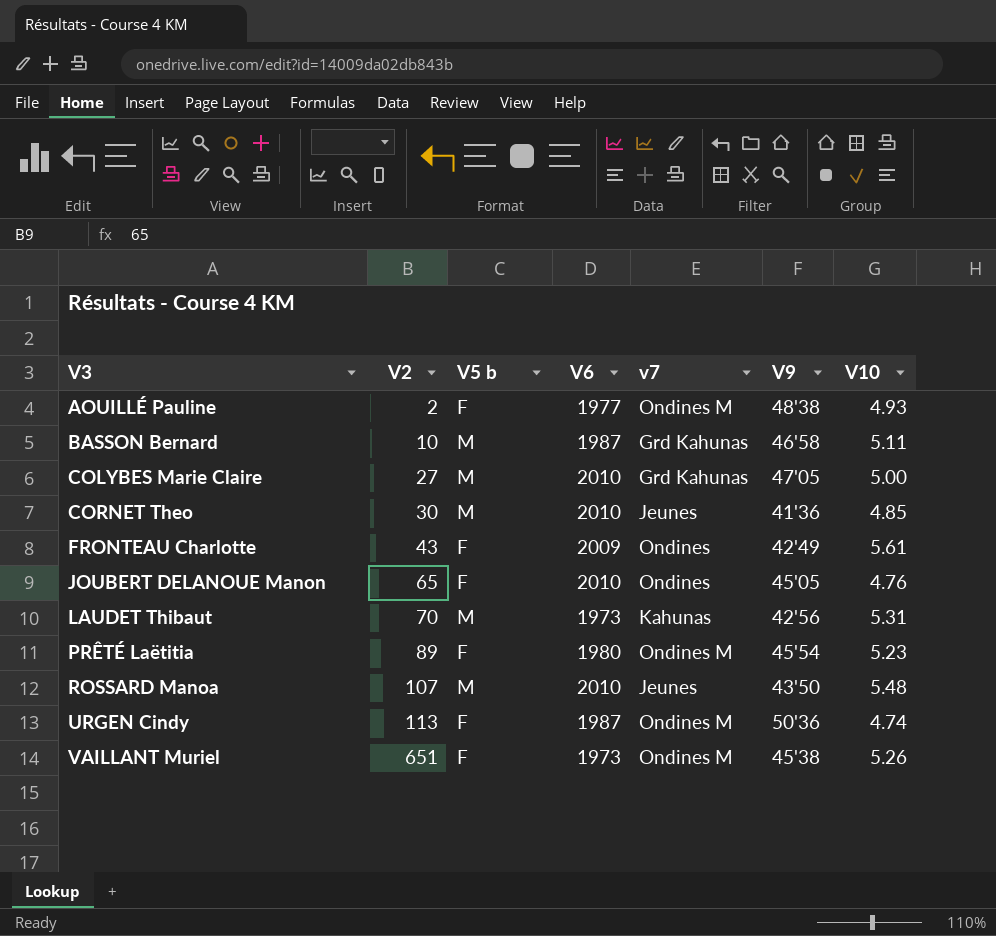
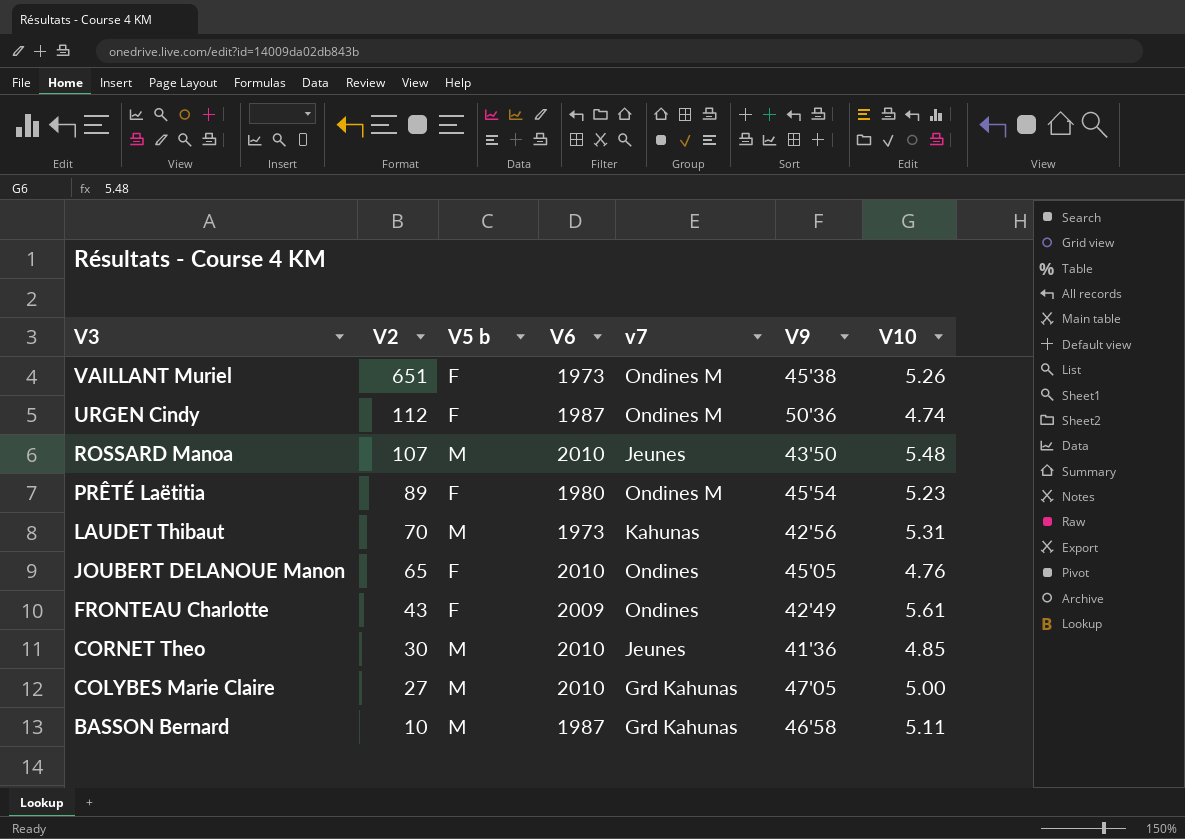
row order: V3 ascending -> V3 descending
row AOUILLÉ Pauline: 2 | F | 1977 | Ondines M | 48'38 | 4.93 -> none
URGEN Cindy | V2: 113 -> 112

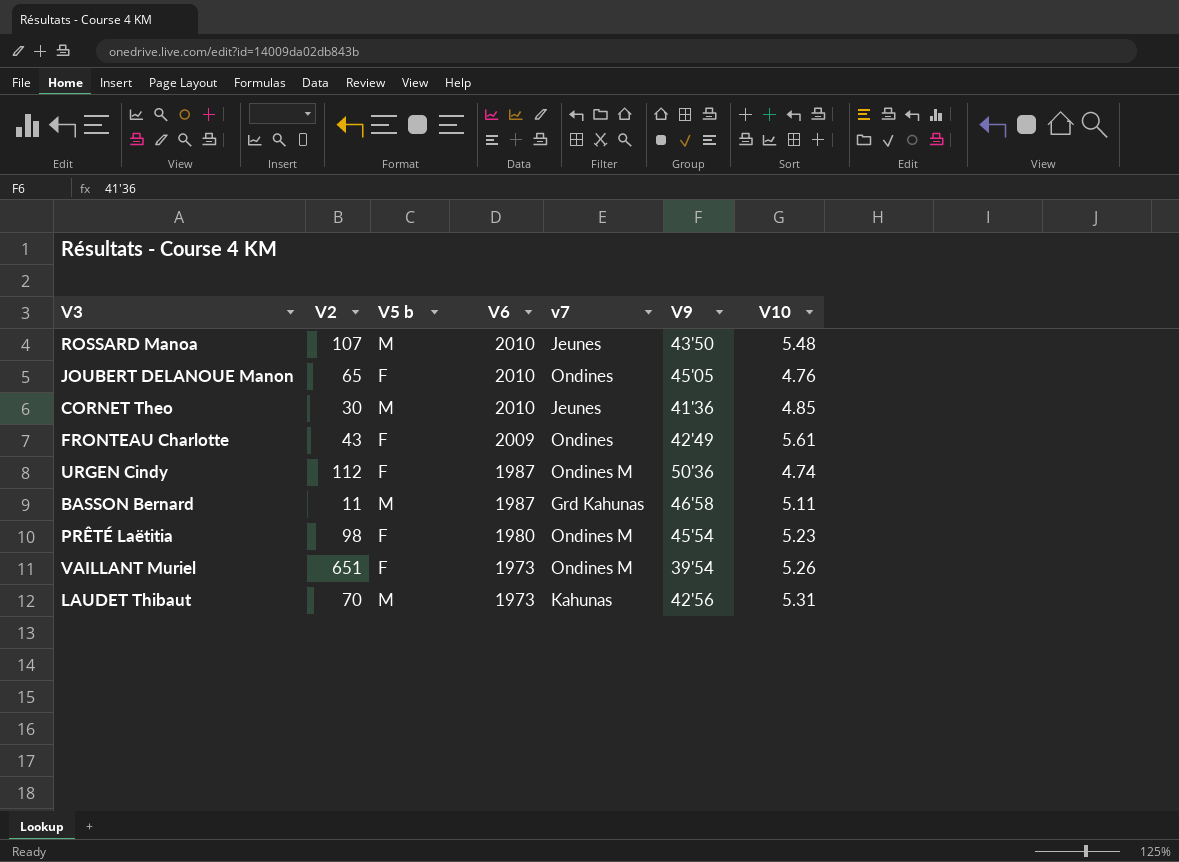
row order: V3 descending -> V6 descending
row COLYBES Marie Claire: 27 | M | 2010 | Grd Kahunas | 47'05 | 5.00 -> none
BASSON Bernard | V2: 10 -> 11
PRÊTÉ Laëtitia | V2: 89 -> 98
VAILLANT Muriel | V9: 45'38 -> 39'54

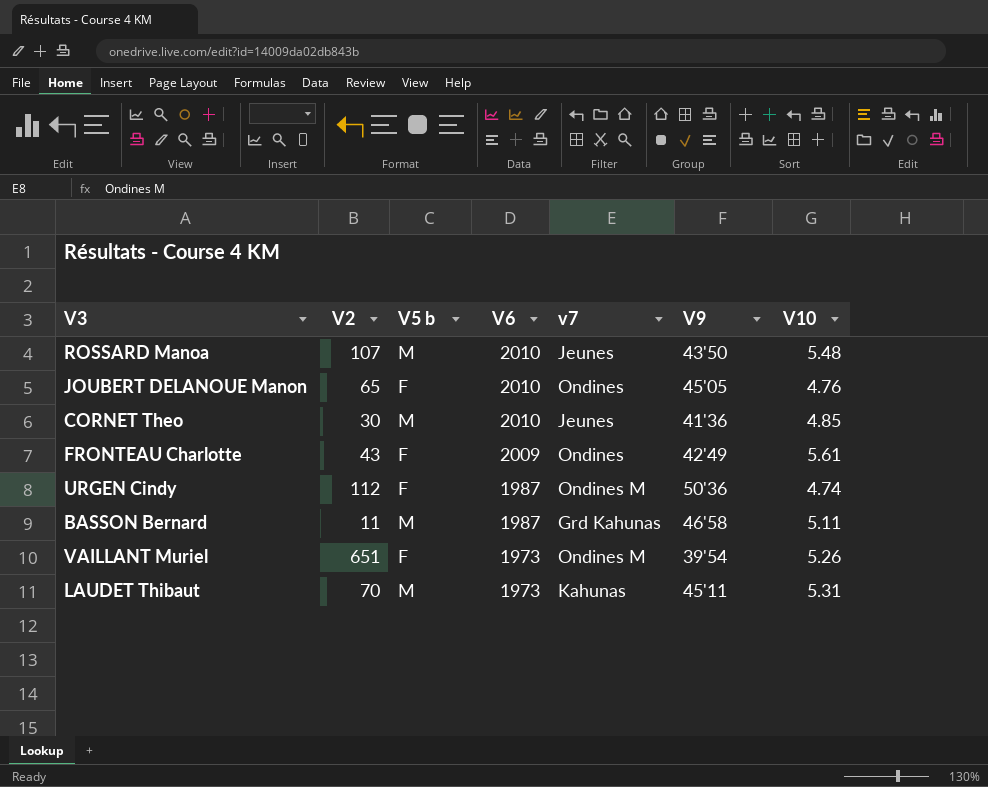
row PRÊTÉ Laëtitia: 98 | F | 1980 | Ondines M | 45'54 | 5.23 -> none
LAUDET Thibaut | V9: 42'56 -> 45'11

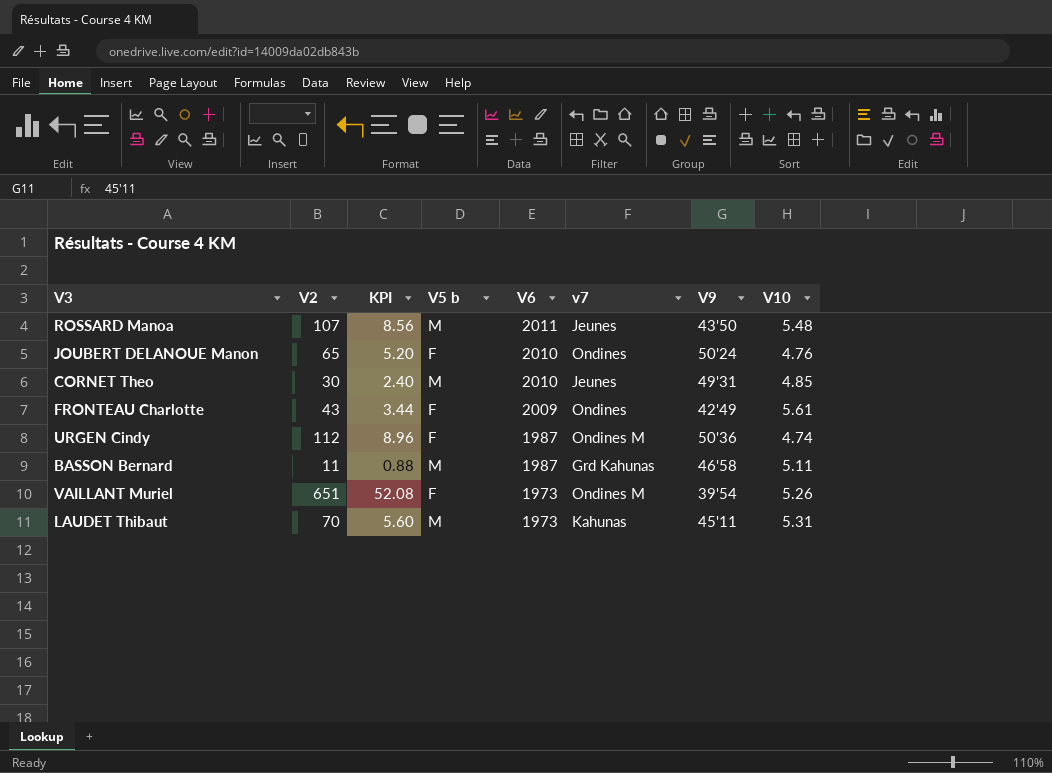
column KPI | formula: none -> [V2] * 0.08
ROSSARD Manoa | V6: 2010 -> 2011
JOUBERT DELANOUE Manon | V9: 45'05 -> 50'24
CORNET Theo | V9: 41'36 -> 49'31

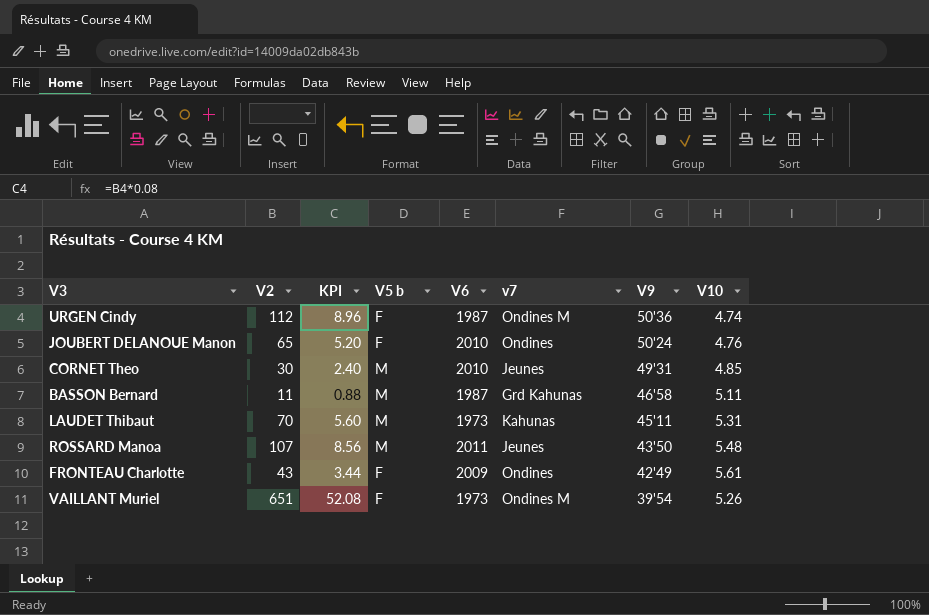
row order: V6 descending -> V9 descending

